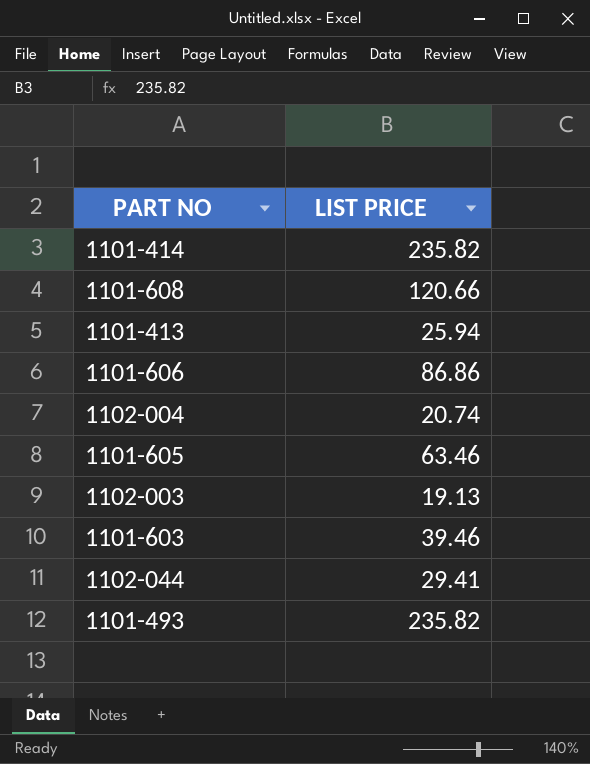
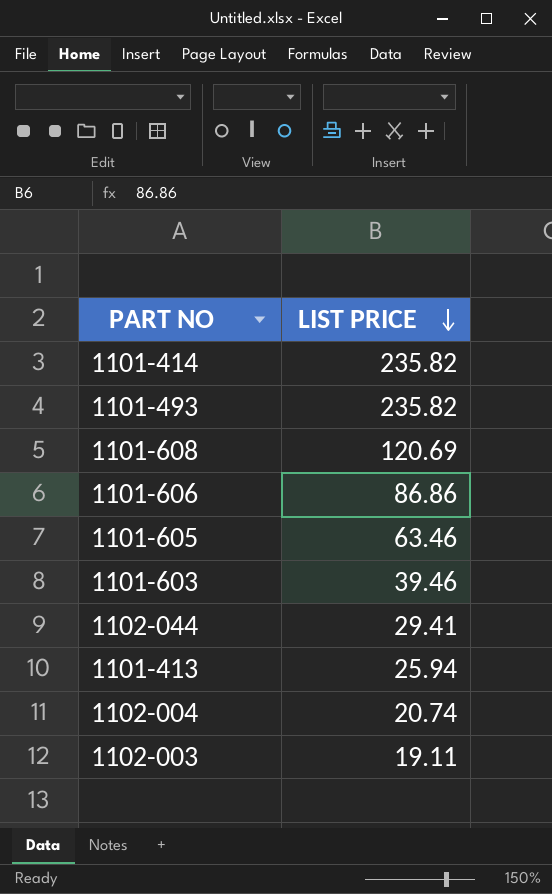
row order: none -> LIST PRICE descending
1101-608 | LIST PRICE: 120.66 -> 120.69
1102-003 | LIST PRICE: 19.13 -> 19.11

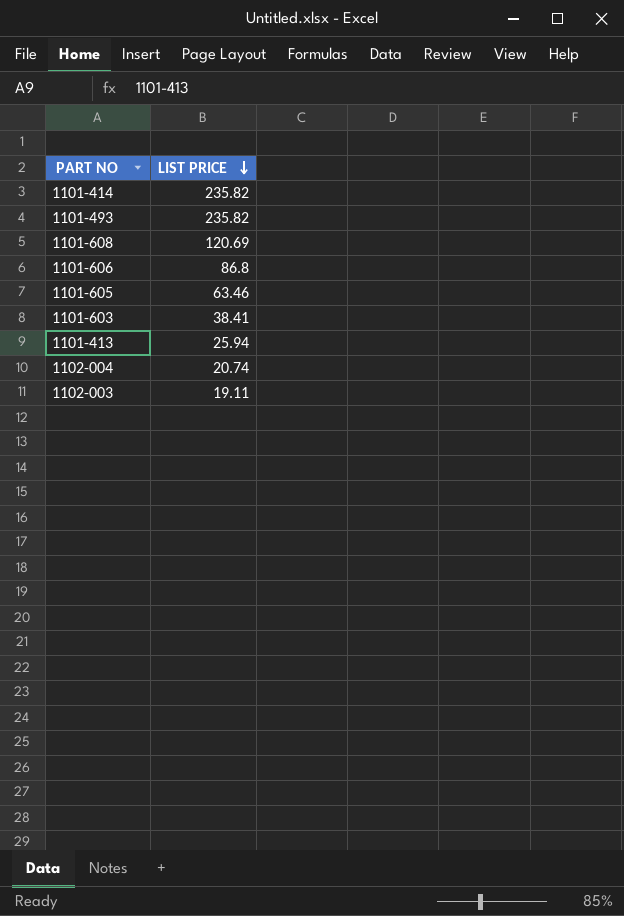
row 1102-044: 29.41 -> none
1101-606 | LIST PRICE: 86.86 -> 86.8
1101-603 | LIST PRICE: 39.46 -> 38.41

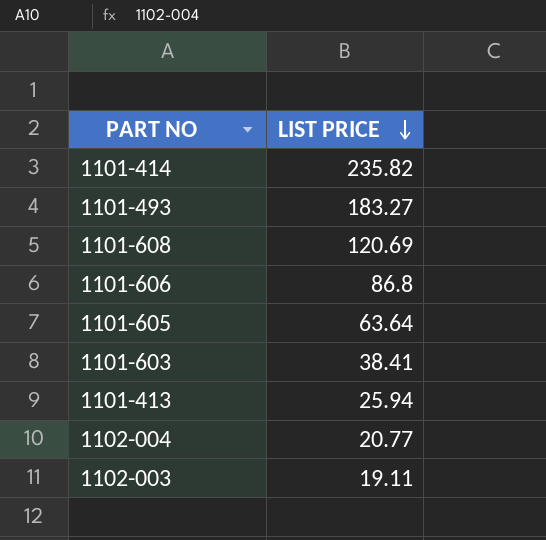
1101-493 | LIST PRICE: 235.82 -> 183.27
1101-605 | LIST PRICE: 63.46 -> 63.64
1102-004 | LIST PRICE: 20.74 -> 20.77

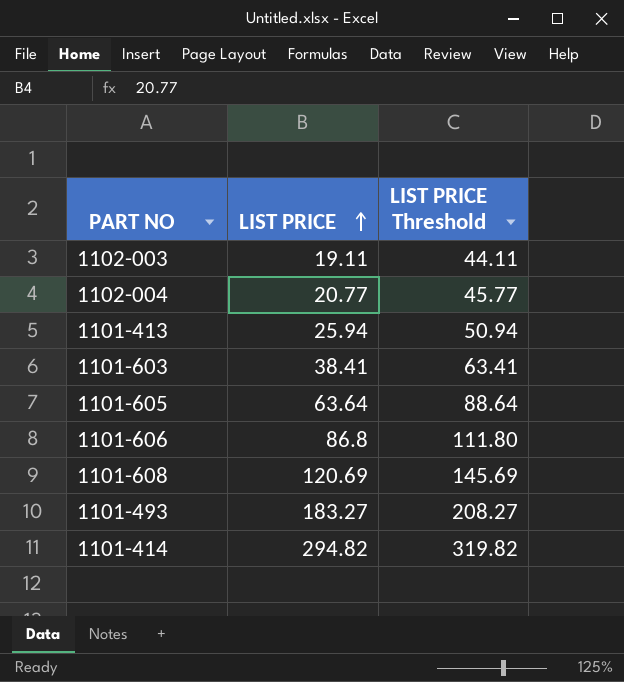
row order: LIST PRICE descending -> LIST PRICE ascending
column LIST PRICE Threshold | formula: none -> [LIST PRICE] + 25
1101-414 | LIST PRICE: 235.82 -> 294.82

